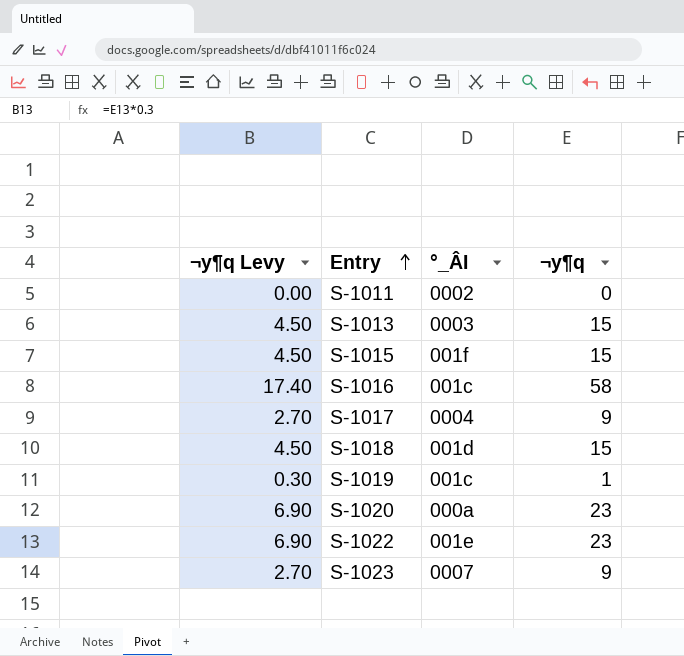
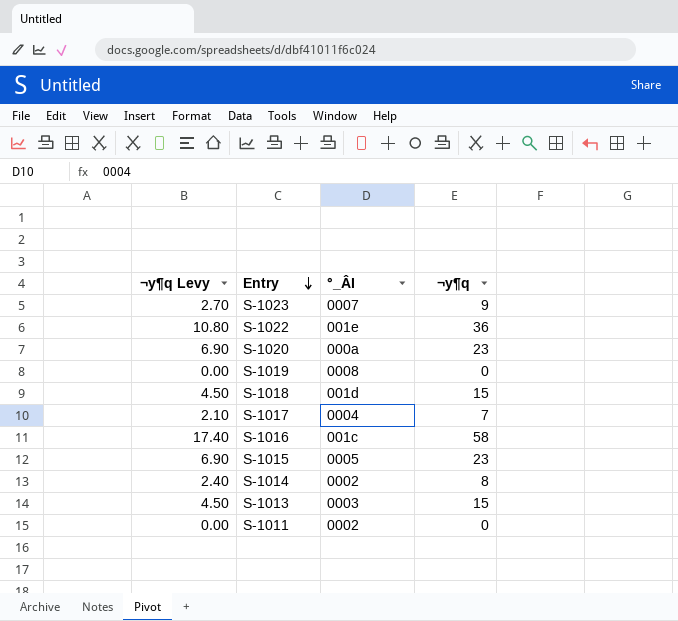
row order: Entry ascending -> Entry descending
S-1022 | ¬y¶q Levy: 6.90 -> 10.80
S-1022 | ¬y¶q: 23 -> 36
S-1019 | ¬y¶q Levy: 0.30 -> 0.00
S-1019 | °_ÂI: 001c -> 0008
S-1019 | ¬y¶q: 1 -> 0
S-1017 | ¬y¶q Levy: 2.70 -> 2.10
S-1017 | ¬y¶q: 9 -> 7
S-1015 | ¬y¶q Levy: 4.50 -> 6.90
S-1015 | °_ÂI: 001f -> 0005
S-1015 | ¬y¶q: 15 -> 23
row S-1014: none -> 2.40 | 0002 | 8

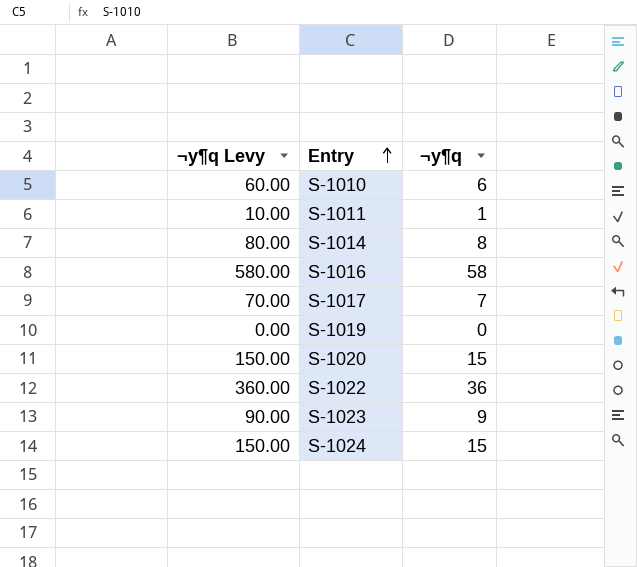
row order: Entry descending -> Entry ascending
column °_ÂI | position: 3 -> none
column ¬y¶q Levy | formula: [¬y¶q] * 0.3 -> [¬y¶q] * 10
row S-1018: 4.50 | 001d | 15 -> none
row S-1015: 6.90 | 0005 | 23 -> none
row S-1013: 4.50 | 0003 | 15 -> none
row S-1010: none -> 60.00 | 6
S-1011 | ¬y¶q: 0 -> 1
S-1020 | ¬y¶q: 23 -> 15
row S-1024: none -> 150.00 | 15

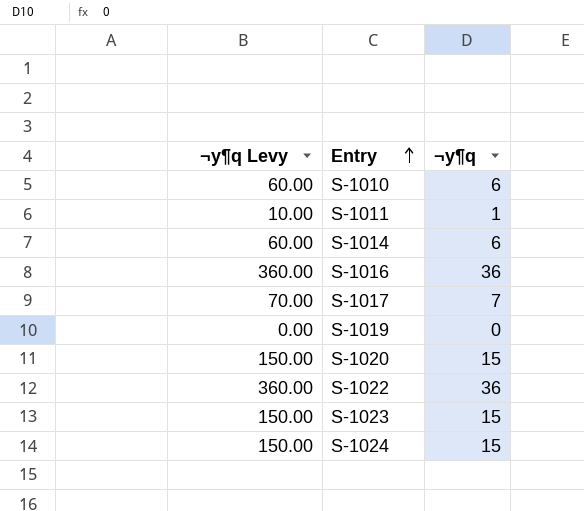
S-1014 | ¬y¶q Levy: 80.00 -> 60.00
S-1014 | ¬y¶q: 8 -> 6
S-1016 | ¬y¶q Levy: 580.00 -> 360.00
S-1016 | ¬y¶q: 58 -> 36
S-1023 | ¬y¶q Levy: 90.00 -> 150.00
S-1023 | ¬y¶q: 9 -> 15

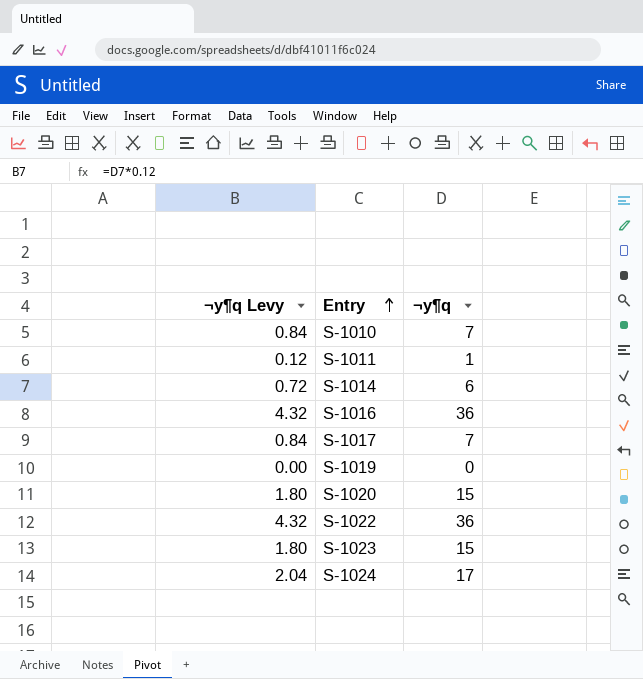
column ¬y¶q Levy | formula: [¬y¶q] * 10 -> [¬y¶q] * 0.12
S-1010 | ¬y¶q: 6 -> 7
S-1024 | ¬y¶q: 15 -> 17

